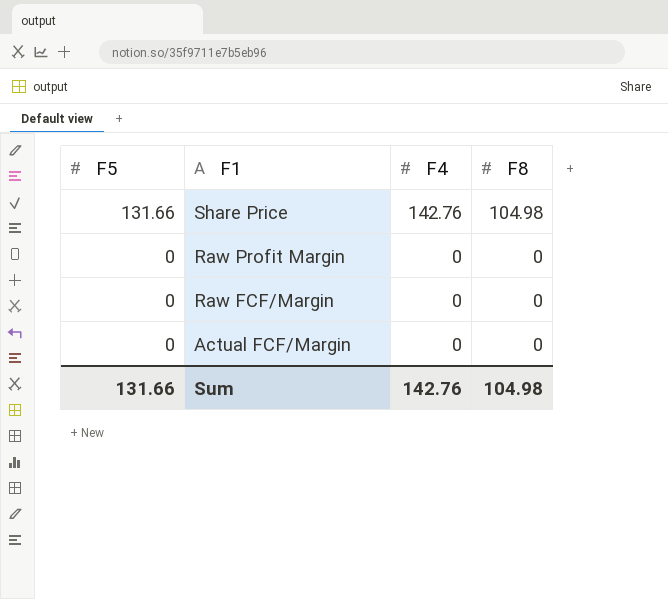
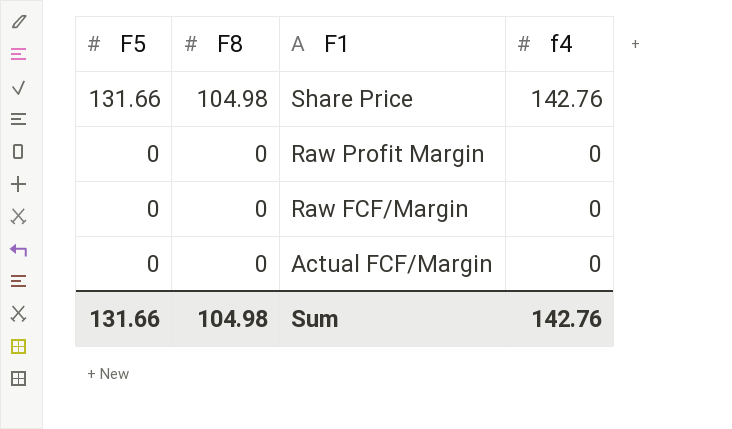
column F8 | position: 4 -> 2
column name: F4 -> f4

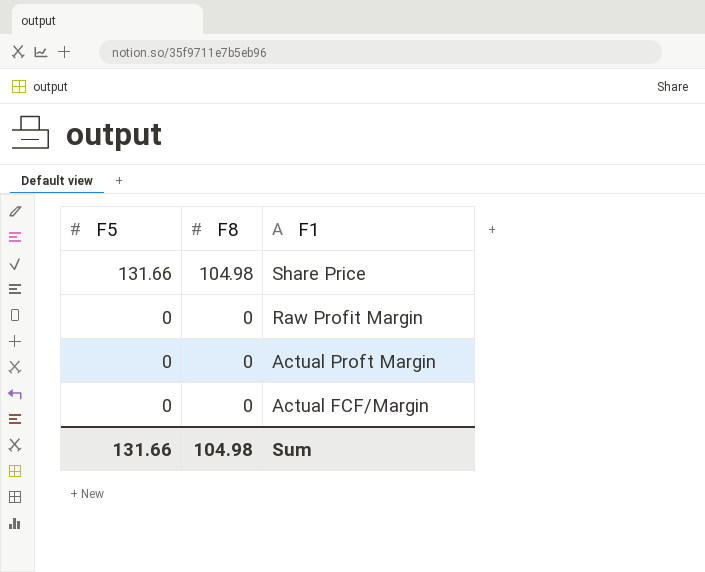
column f4 | position: 4 -> none
row Raw FCF/Margin: 0 | 0 | 0 -> none
row Actual Proft Margin: none -> 0 | 0

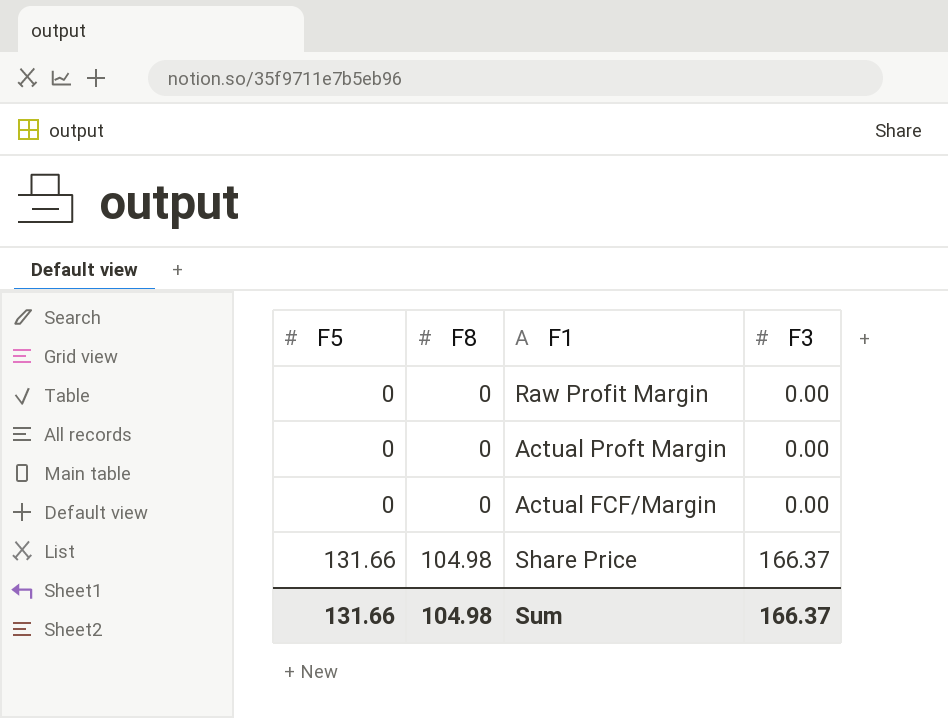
row order: F5 descending -> F5 ascending
column F3 | position: none -> 4

